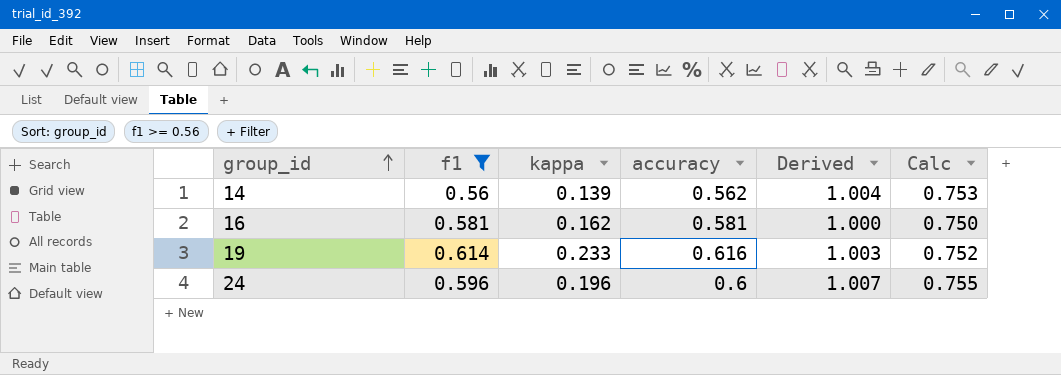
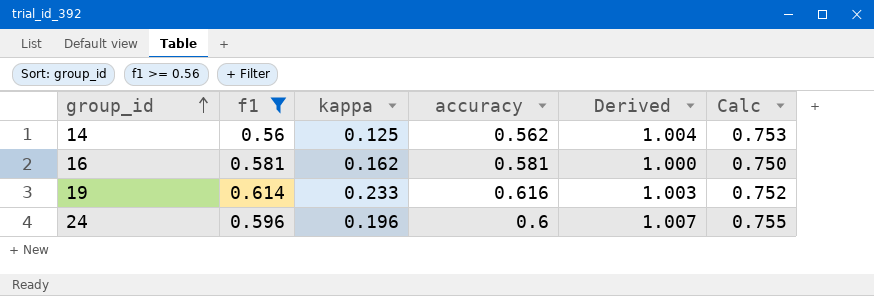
14 | kappa: 0.139 -> 0.125

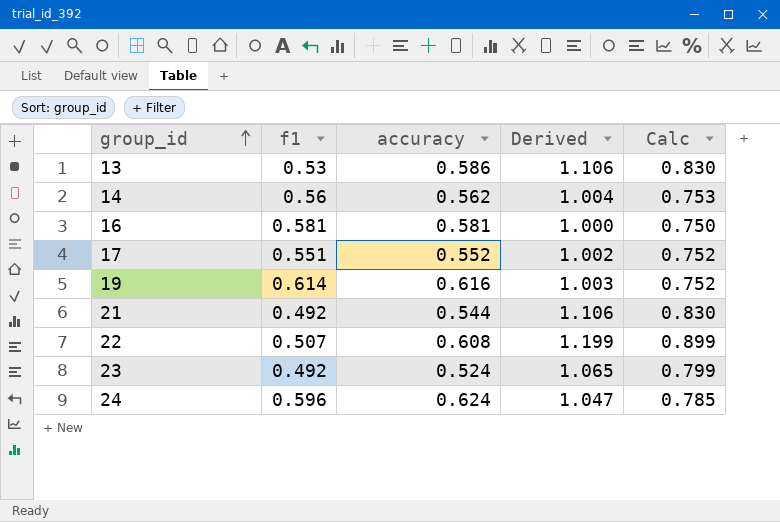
filter: f1 >= 0.56 -> none
column kappa | position: 3 -> none
24 | accuracy: 0.6 -> 0.624
24 | Derived: 1.007 -> 1.047
24 | Calc: 0.755 -> 0.785

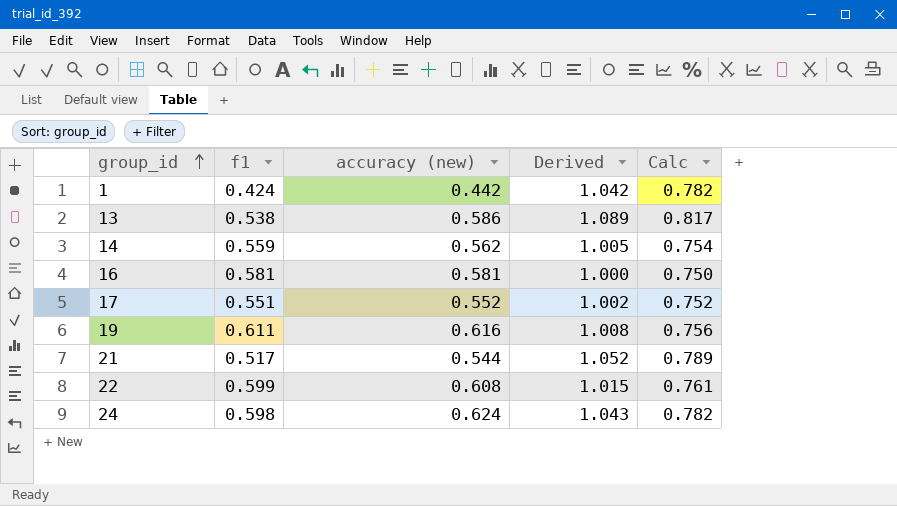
column name: accuracy -> accuracy (new)
row 23: 0.492 | 0.524 | 1.065 | 0.799 -> none
row 1: none -> 0.424 | 0.442 | 1.042 | 0.782
13 | f1: 0.53 -> 0.538
13 | Derived: 1.106 -> 1.089
13 | Calc: 0.830 -> 0.817
14 | f1: 0.56 -> 0.559
14 | Derived: 1.004 -> 1.005
14 | Calc: 0.753 -> 0.754
19 | f1: 0.614 -> 0.611
19 | Derived: 1.003 -> 1.008
19 | Calc: 0.752 -> 0.756
21 | f1: 0.492 -> 0.517
21 | Derived: 1.106 -> 1.052
21 | Calc: 0.830 -> 0.789
22 | f1: 0.507 -> 0.599
22 | Derived: 1.199 -> 1.015
22 | Calc: 0.899 -> 0.761
24 | f1: 0.596 -> 0.598
24 | Derived: 1.047 -> 1.043
24 | Calc: 0.785 -> 0.782

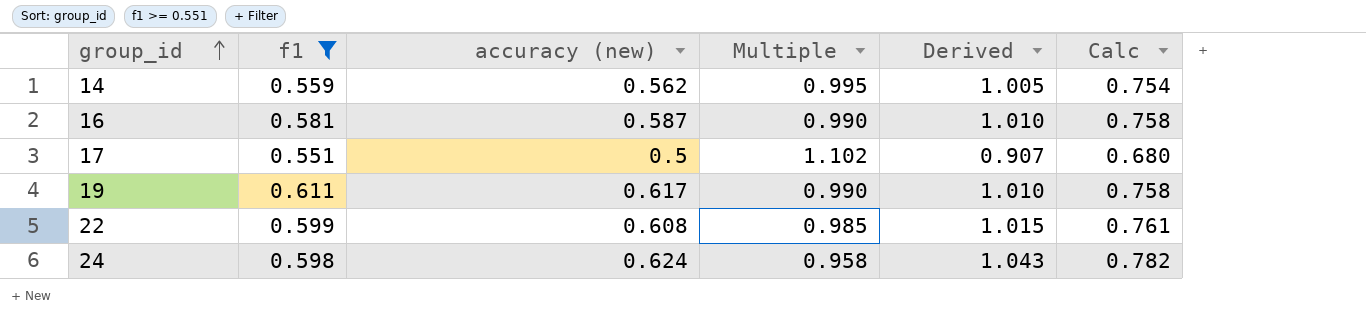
filter: none -> f1 >= 0.551
column Multiple | formula: none -> [f1] / [accuracy (new)]
16 | accuracy (new): 0.581 -> 0.587
16 | Derived: 1.000 -> 1.010
16 | Calc: 0.750 -> 0.758
17 | accuracy (new): 0.552 -> 0.5
17 | Derived: 1.002 -> 0.907
17 | Calc: 0.752 -> 0.680
19 | accuracy (new): 0.616 -> 0.617
19 | Derived: 1.008 -> 1.010
19 | Calc: 0.756 -> 0.758

